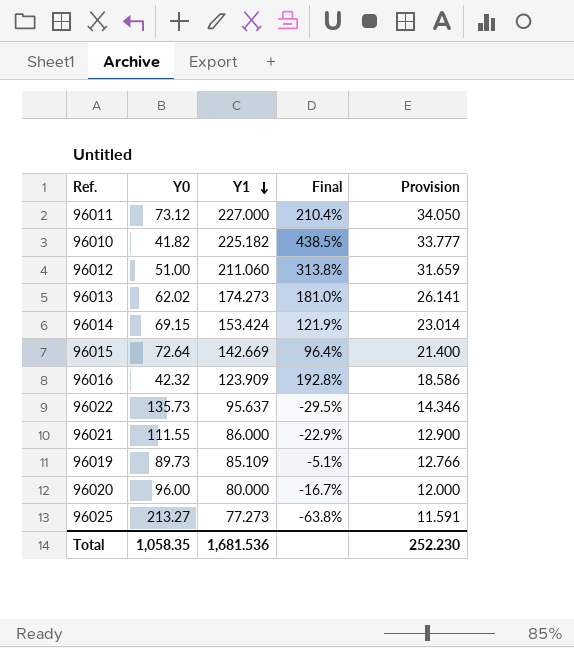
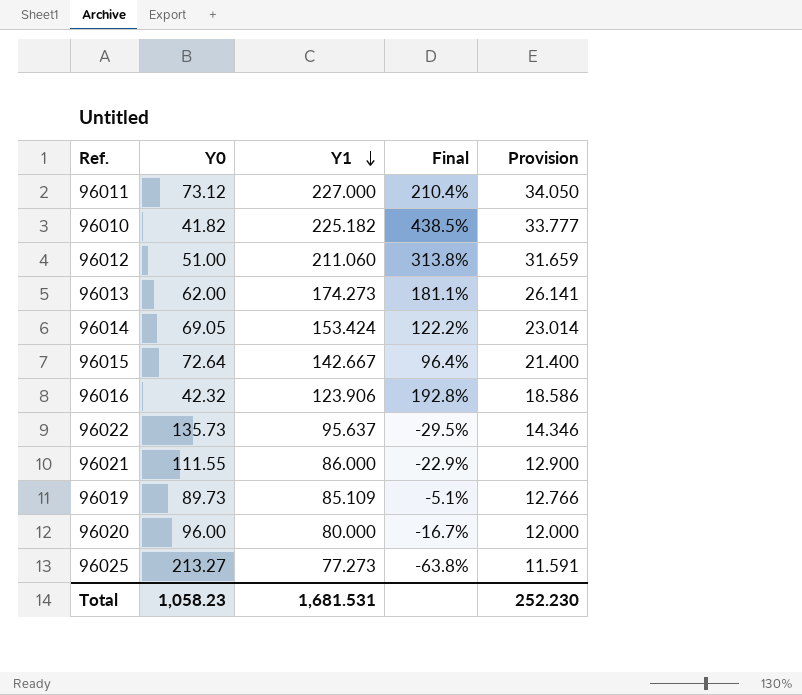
96013 | Y0: 62.02 -> 62.00
96013 | Final: 181.0% -> 181.1%
96014 | Y0: 69.15 -> 69.05
96014 | Final: 121.9% -> 122.2%
96015 | Y1: 142.669 -> 142.667
96016 | Y1: 123.909 -> 123.906
Total | Y0: 1,058.35 -> 1,058.23
Total | Y1: 1,681.536 -> 1,681.531

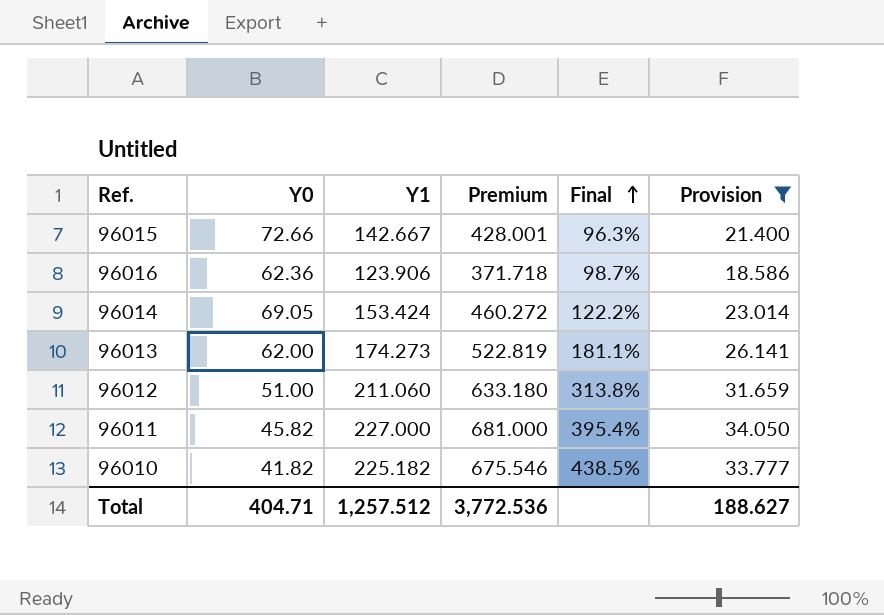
filter: none -> Provision >= 18.586
row order: Y1 descending -> Final ascending
column Premium | formula: none -> [Y1] * 3
96015 | Y0: 72.64 -> 72.66
96015 | Final: 96.4% -> 96.3%
96016 | Y0: 42.32 -> 62.36
96016 | Final: 192.8% -> 98.7%
96011 | Y0: 73.12 -> 45.82
96011 | Final: 210.4% -> 395.4%
Total | Y0: 1,058.23 -> 404.71
Total | Y1: 1,681.531 -> 1,257.512
Total | Provision: 252.230 -> 188.627

